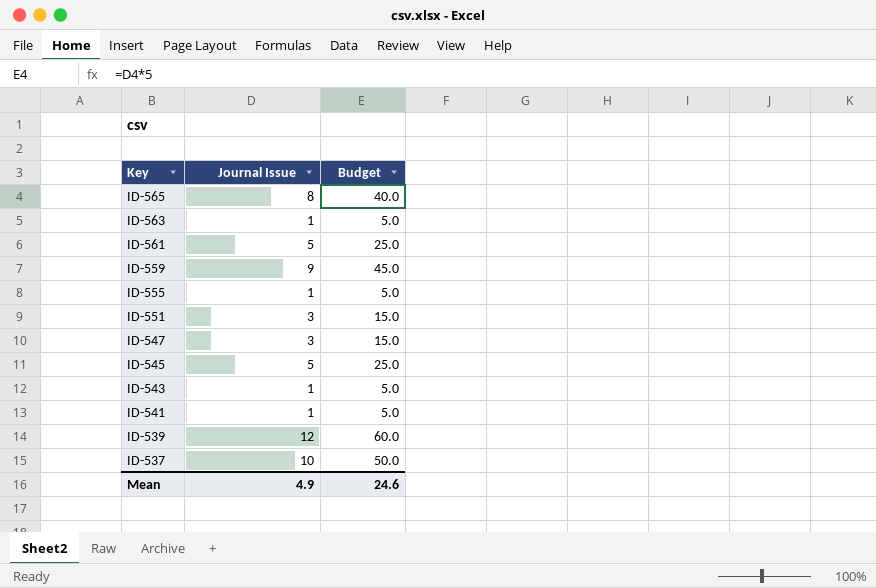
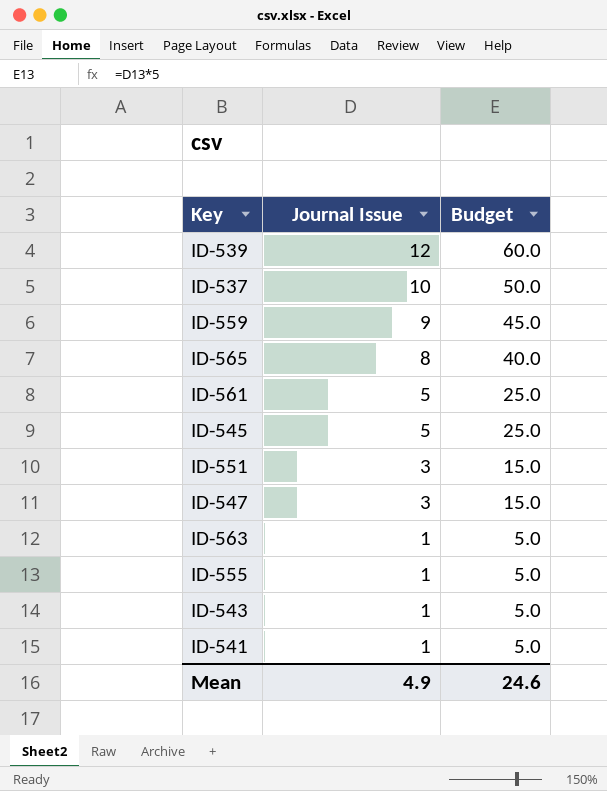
row order: Key descending -> Journal Issue descending

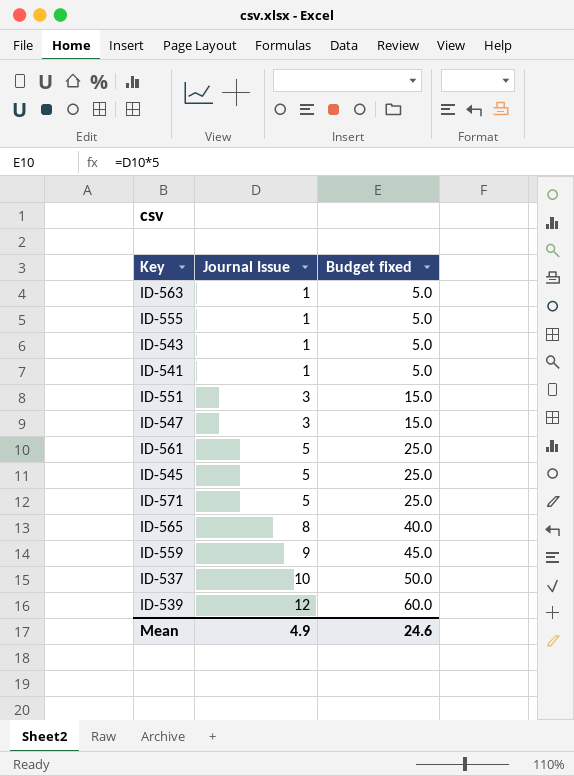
row order: Journal Issue descending -> Journal Issue ascending
column name: Budget -> Budget fixed
row ID-571: none -> 5 | 25.0

